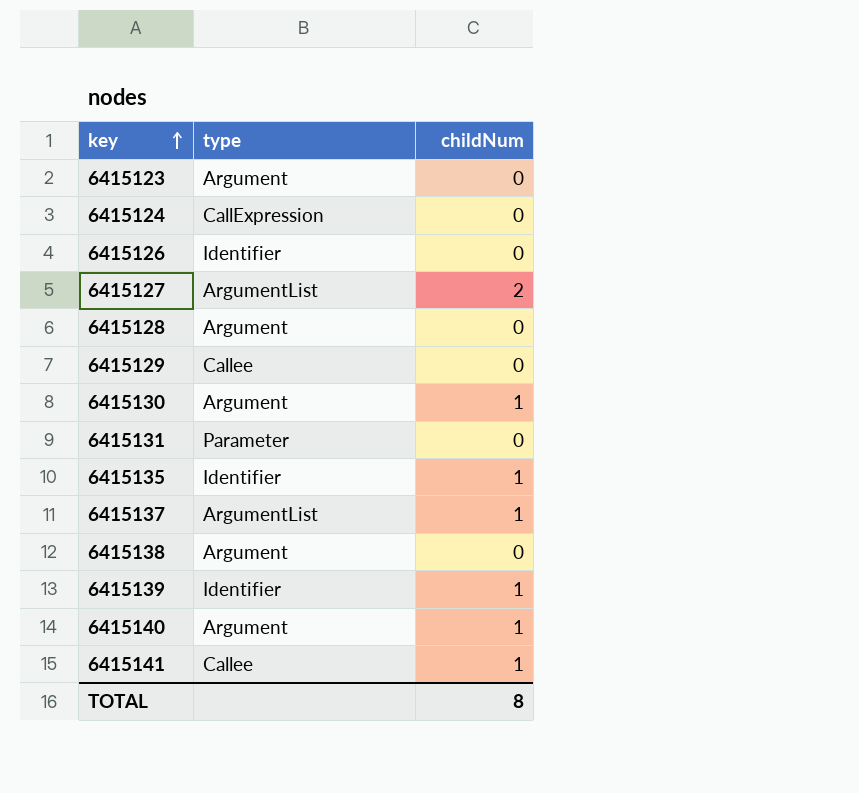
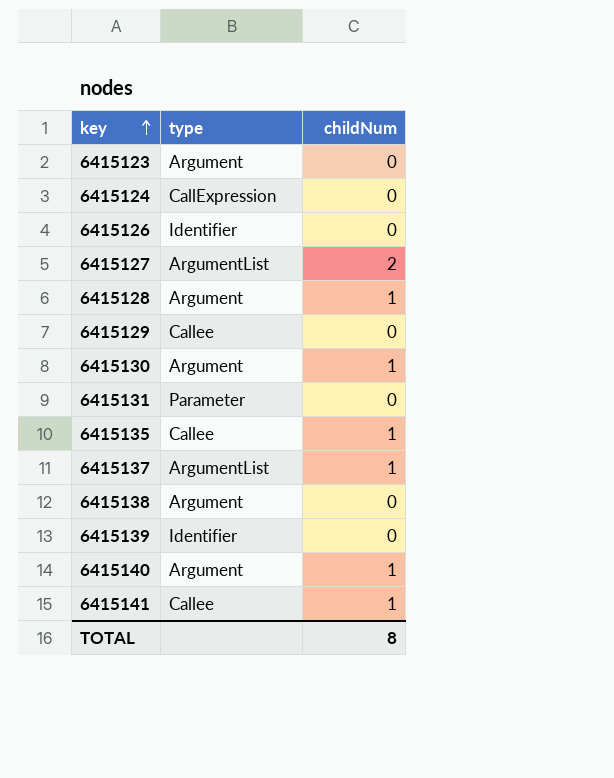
6415128 | childNum: 0 -> 1
6415135 | type: Identifier -> Callee
6415139 | childNum: 1 -> 0

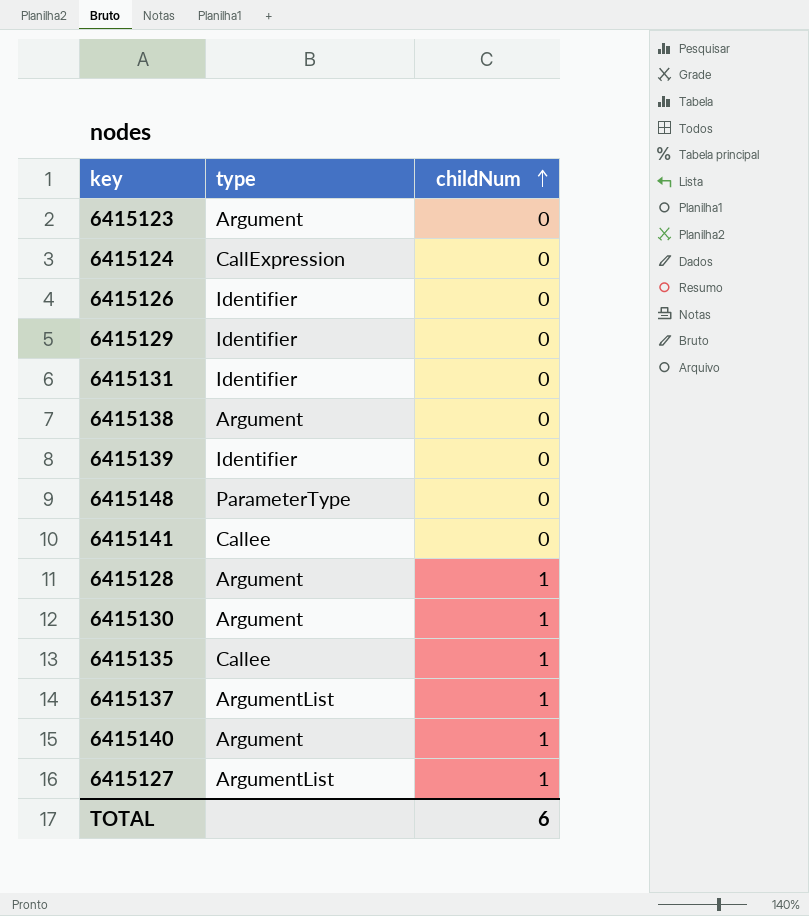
row order: key ascending -> childNum ascending
6415129 | type: Callee -> Identifier
6415131 | type: Parameter -> Identifier
row 6415148: none -> ParameterType | 0
6415141 | childNum: 1 -> 0
6415127 | childNum: 2 -> 1
TOTAL | childNum: 8 -> 6

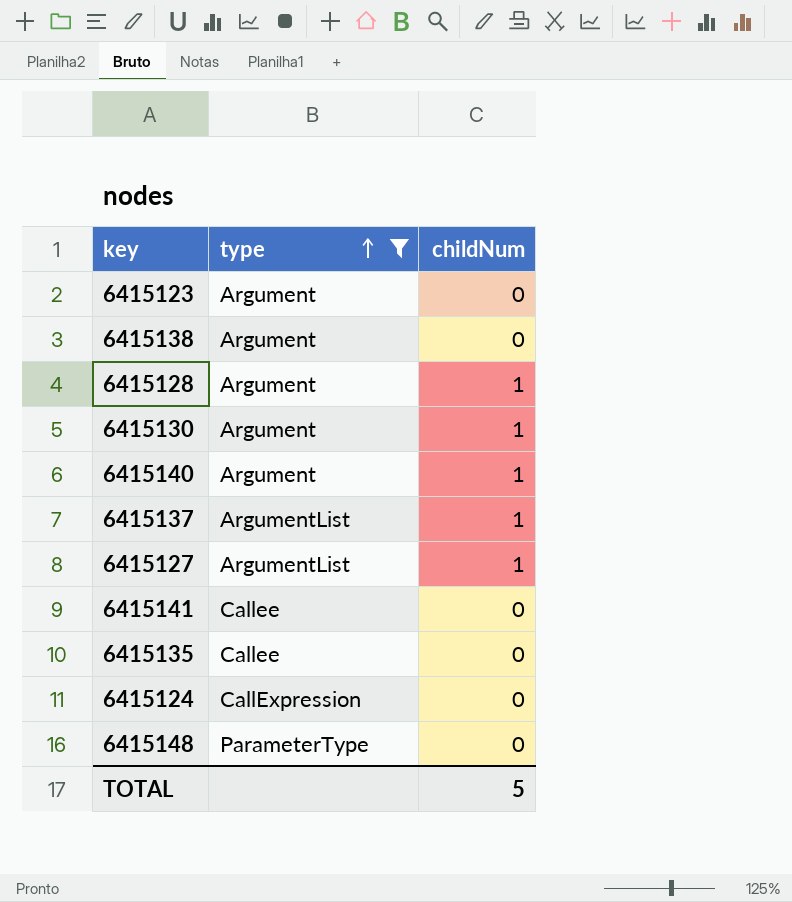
filter: none -> type != Identifier
row order: childNum ascending -> type ascending
6415135 | childNum: 1 -> 0
TOTAL | childNum: 6 -> 5

